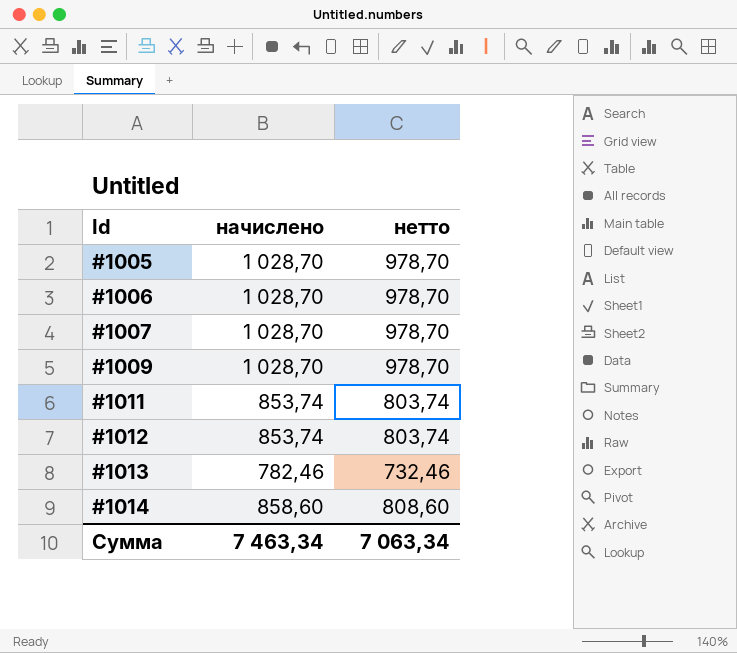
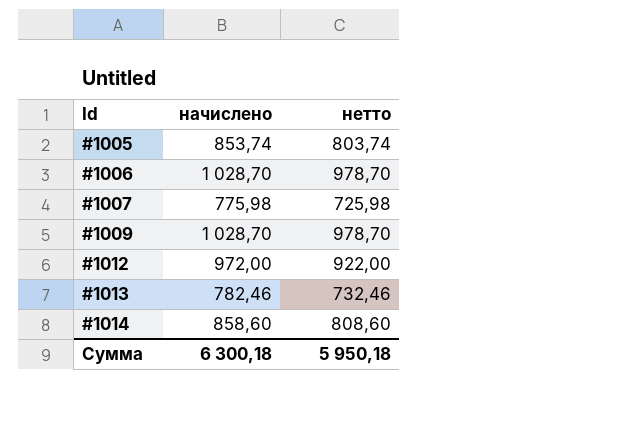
row #1011: 853,74 | 803,74 -> none
#1005 | начислено: 1 028,70 -> 853,74
#1005 | нетто: 978,70 -> 803,74
#1007 | начислено: 1 028,70 -> 775,98
#1007 | нетто: 978,70 -> 725,98
#1012 | начислено: 853,74 -> 972,00
#1012 | нетто: 803,74 -> 922,00
Сумма | начислено: 7 463,34 -> 6 300,18
Сумма | нетто: 7 063,34 -> 5 950,18

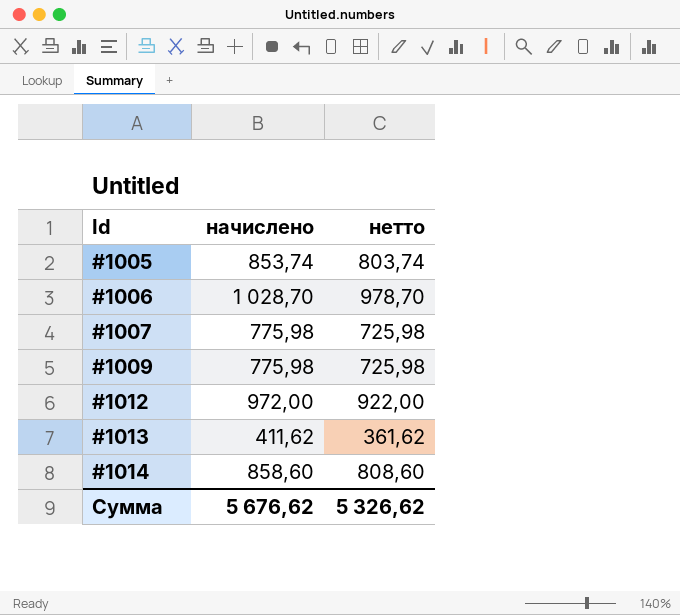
#1009 | начислено: 1 028,70 -> 775,98
#1009 | нетто: 978,70 -> 725,98
#1013 | начислено: 782,46 -> 411,62
#1013 | нетто: 732,46 -> 361,62
Сумма | начислено: 6 300,18 -> 5 676,62
Сумма | нетто: 5 950,18 -> 5 326,62

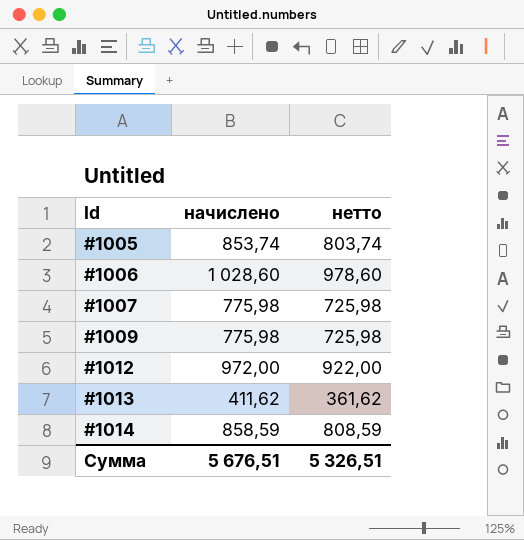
#1006 | начислено: 1 028,70 -> 1 028,60
#1006 | нетто: 978,70 -> 978,60
#1014 | начислено: 858,60 -> 858,59
#1014 | нетто: 808,60 -> 808,59
Сумма | начислено: 5 676,62 -> 5 676,51
Сумма | нетто: 5 326,62 -> 5 326,51

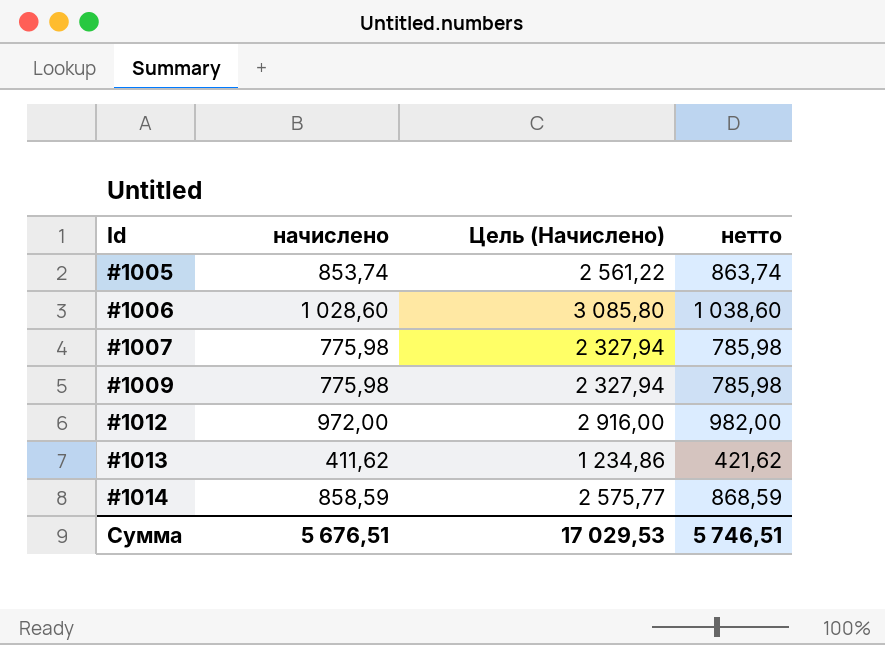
column Цель (Начислено) | formula: none -> [начислено] * 3
column нетто | formula: [начислено] - 50 -> [начислено] + 10
Сумма | нетто: 5 326,51 -> 5 746,51

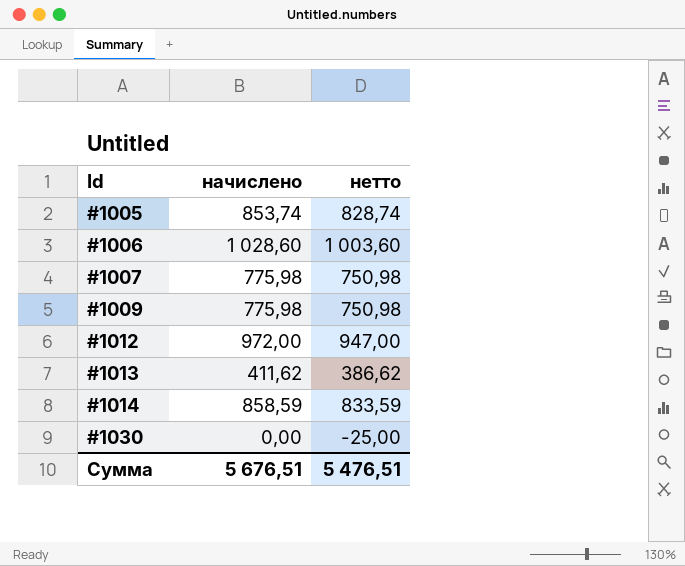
column Цель (Начислено) | formula: [начислено] * 3 -> none
column нетто | formula: [начислено] + 10 -> [начислено] - 25
row #1030: none -> 0,00 | -25,00
Сумма | нетто: 5 746,51 -> 5 476,51

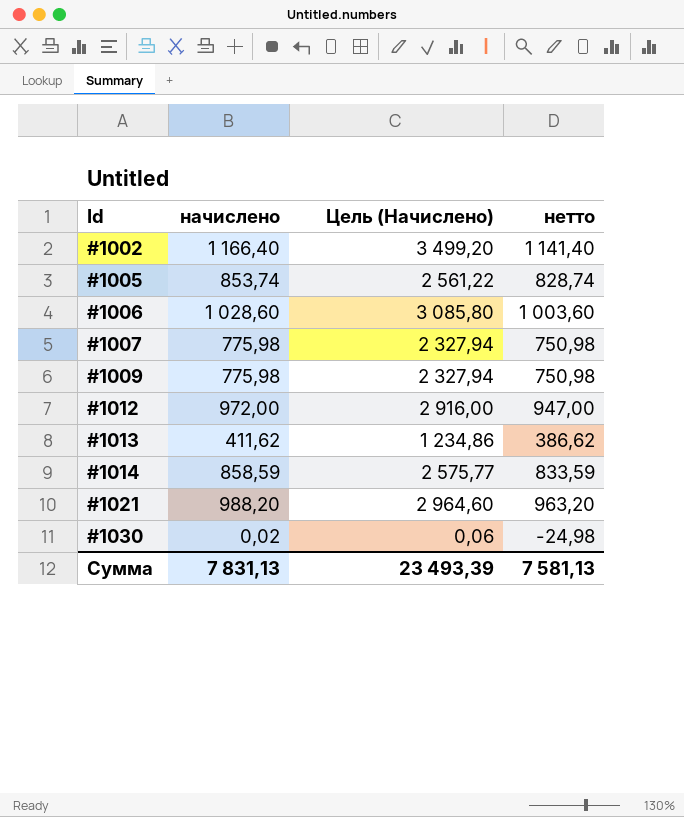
column Цель (Начислено) | formula: none -> [начислено] * 3
row #1002: none -> 1 166,40 | 3 499,20 | 1 141,40
row #1021: none -> 988,20 | 2 964,60 | 963,20
#1030 | начислено: 0,00 -> 0,02
#1030 | нетто: -25,00 -> -24,98
Сумма | начислено: 5 676,51 -> 7 831,13
Сумма | нетто: 5 476,51 -> 7 581,13

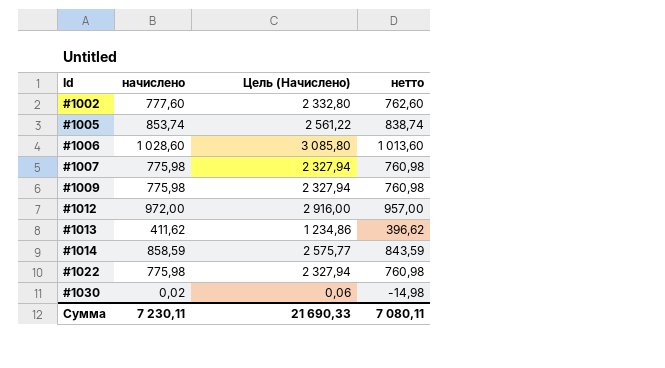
column нетто | formula: [начислено] - 25 -> [начислено] - 15
row #1021: 988,20 | 2 964,60 | 963,20 -> none
#1002 | начислено: 1 166,40 -> 777,60
#1002 | Цель (Начислено): 3 499,20 -> 2 332,80
row #1022: none -> 775,98 | 2 327,94 | 760,98
Сумма | начислено: 7 831,13 -> 7 230,11
Сумма | Цель (Начислено): 23 493,39 -> 21 690,33
Сумма | нетто: 7 581,13 -> 7 080,11

